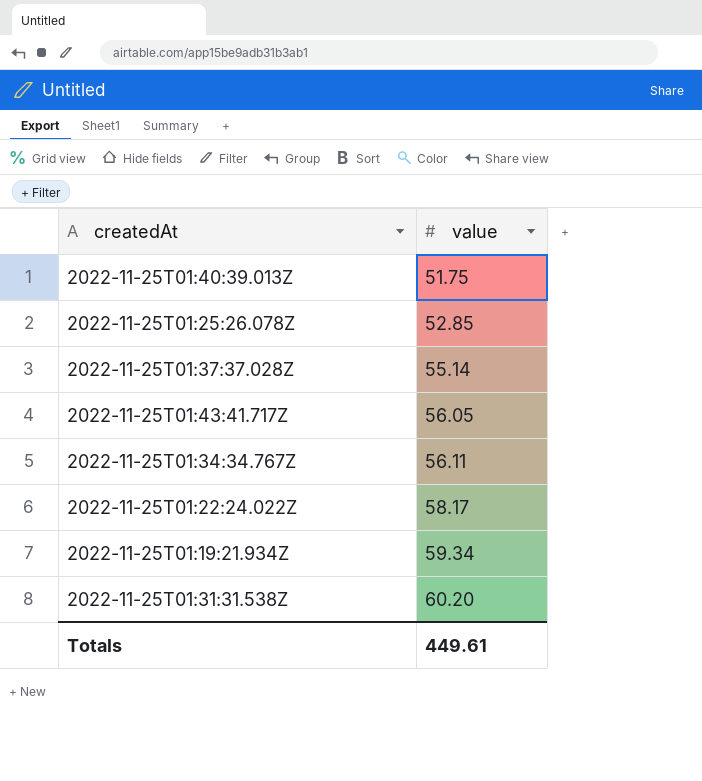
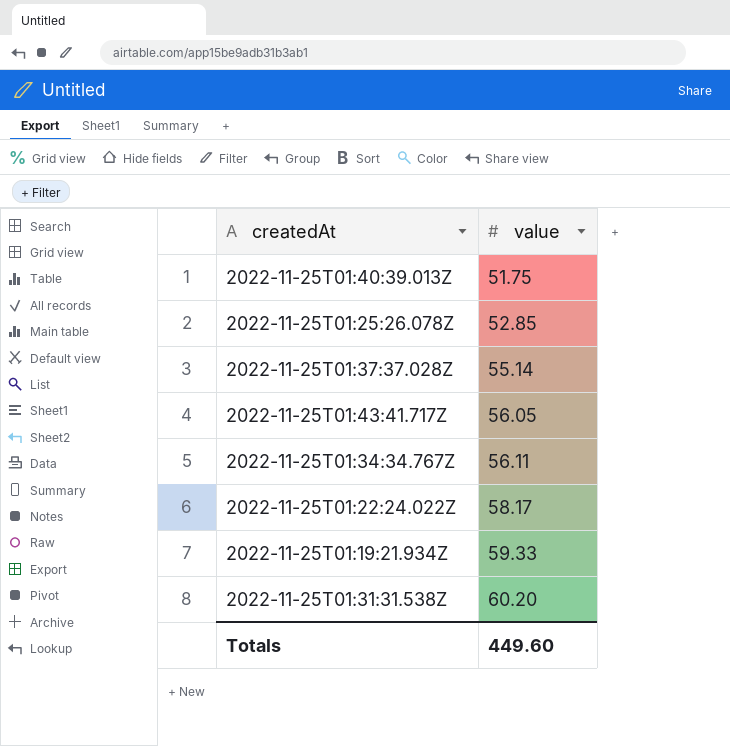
2022-11-25T01:19:21.934Z | value: 59.34 -> 59.33
Totals | value: 449.61 -> 449.60

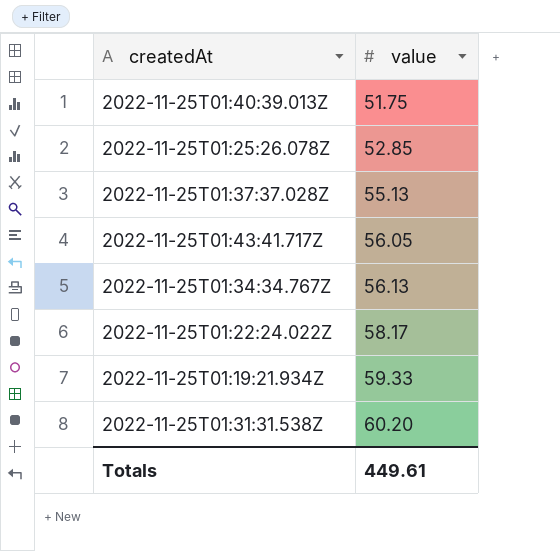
2022-11-25T01:37:37.028Z | value: 55.14 -> 55.13
2022-11-25T01:34:34.767Z | value: 56.11 -> 56.13
Totals | value: 449.60 -> 449.61

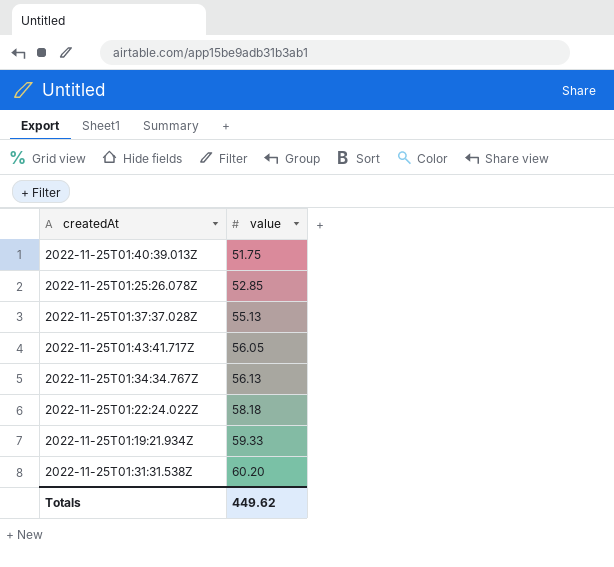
2022-11-25T01:22:24.022Z | value: 58.17 -> 58.18
Totals | value: 449.61 -> 449.62

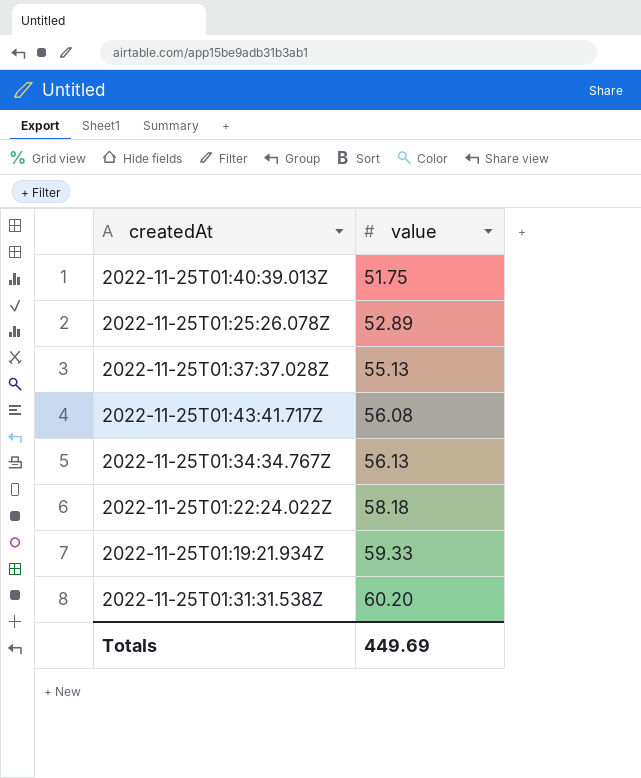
2022-11-25T01:25:26.078Z | value: 52.85 -> 52.89
2022-11-25T01:43:41.717Z | value: 56.05 -> 56.08
Totals | value: 449.62 -> 449.69

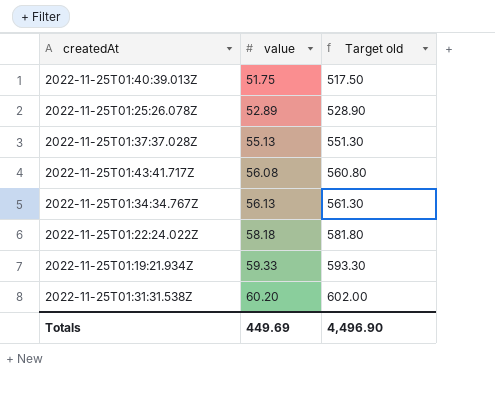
column Target old | formula: none -> [value] * 10

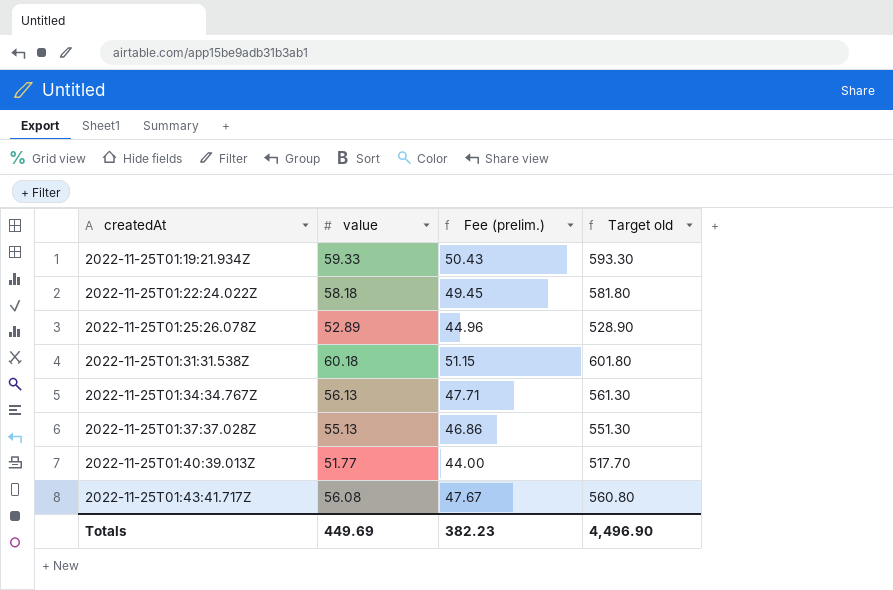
row order: value ascending -> createdAt ascending
column Fee (prelim.) | formula: none -> [value] * 0.85
2022-11-25T01:31:31.538Z | value: 60.20 -> 60.18
2022-11-25T01:31:31.538Z | Target old: 602.00 -> 601.80
2022-11-25T01:40:39.013Z | value: 51.75 -> 51.77
2022-11-25T01:40:39.013Z | Target old: 517.50 -> 517.70

